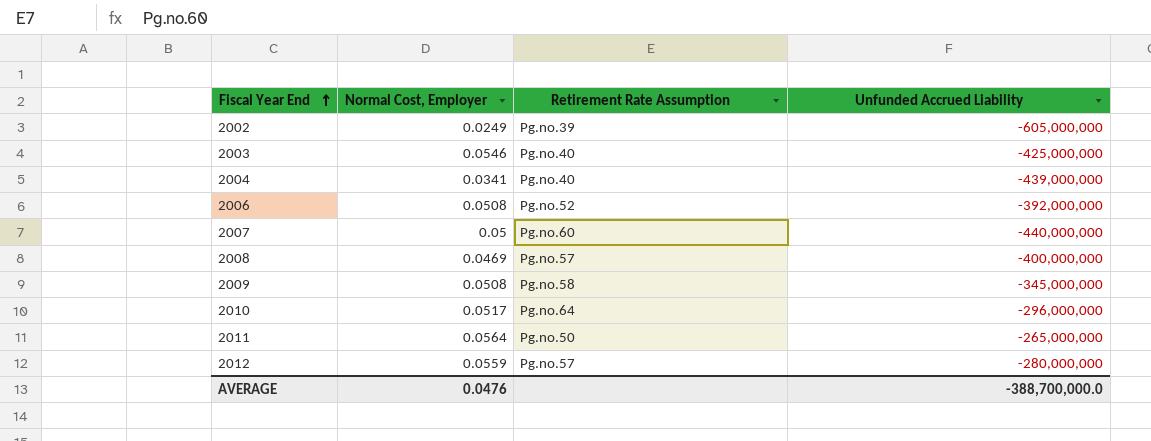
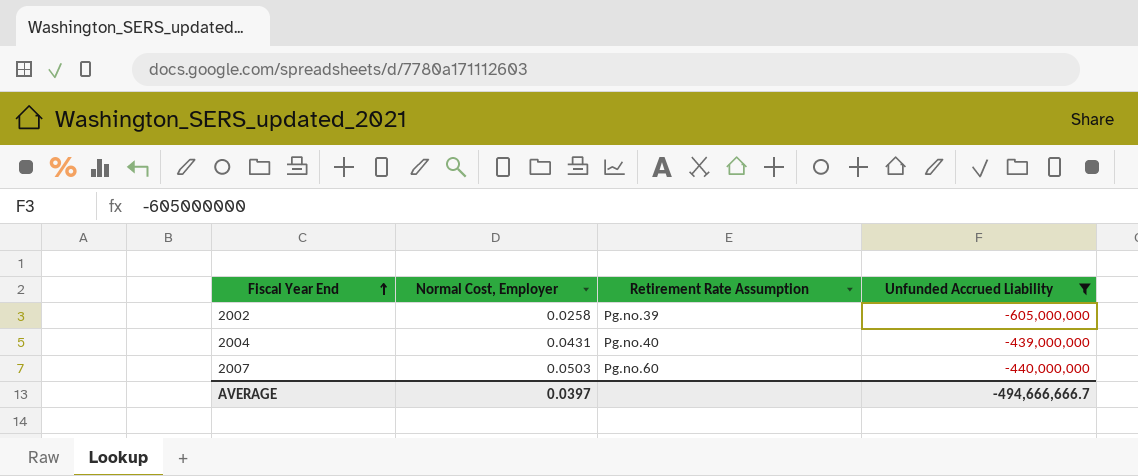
filter: none -> Unfunded Accrued Liability <= -439,000,000
2002 | Normal Cost, Employer: 0.0249 -> 0.0258
2004 | Normal Cost, Employer: 0.0341 -> 0.0431
2007 | Normal Cost, Employer: 0.05 -> 0.0503
AVERAGE | Normal Cost, Employer: 0.0476 -> 0.0397
AVERAGE | Unfunded Accrued Liability: -388,700,000.0 -> -494,666,666.7

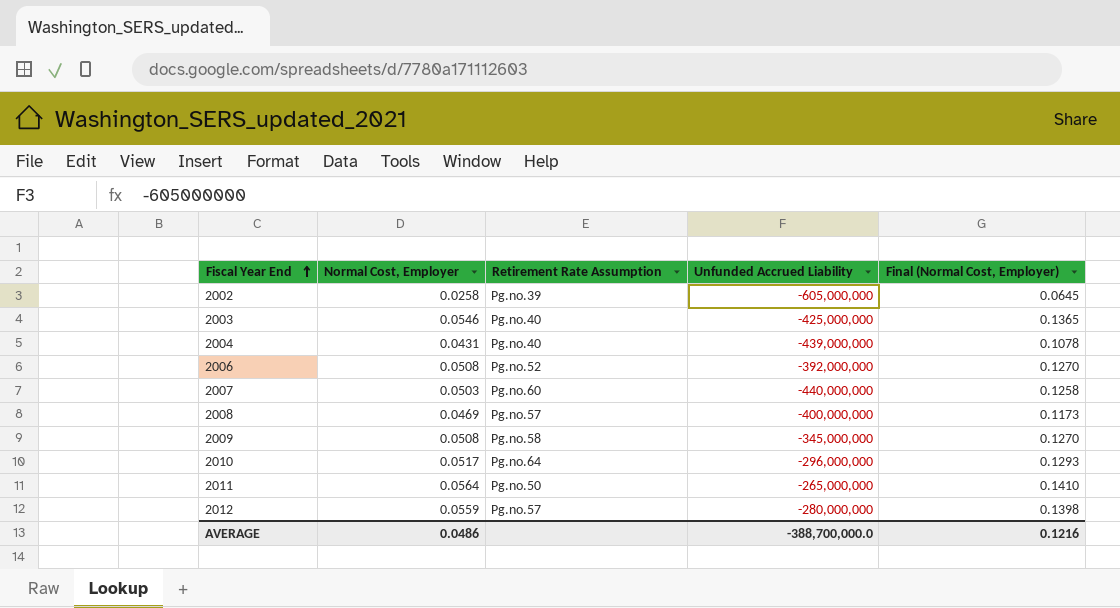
filter: Unfunded Accrued Liability <= -439,000,000 -> none
column Final (Normal Cost, Employer) | formula: none -> [Normal Cost, Employer] * 2.5
AVERAGE | Normal Cost, Employer: 0.0397 -> 0.0486
AVERAGE | Unfunded Accrued Liability: -494,666,666.7 -> -388,700,000.0

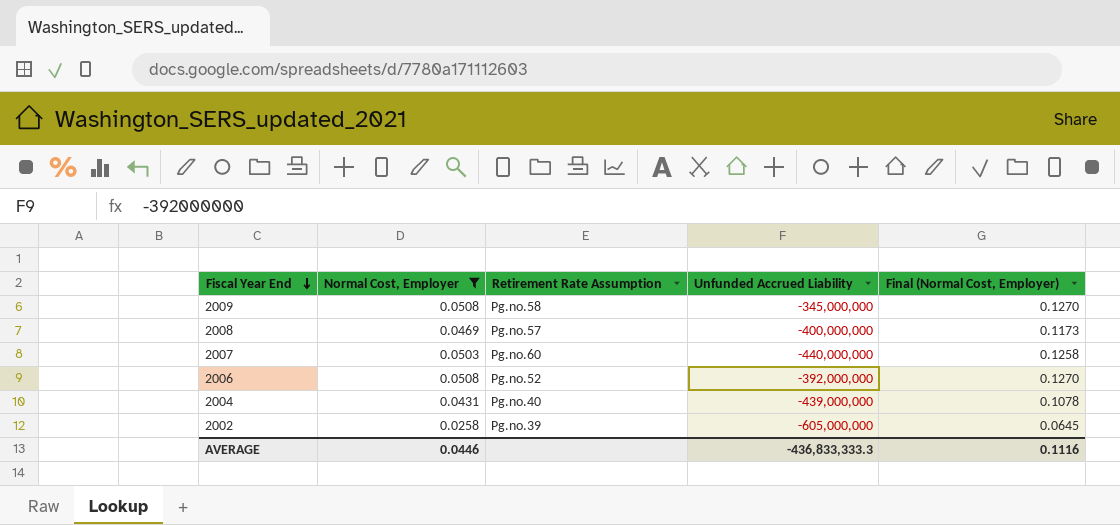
filter: none -> Normal Cost, Employer <= 0.0508
row order: Fiscal Year End ascending -> Fiscal Year End descending
AVERAGE | Normal Cost, Employer: 0.0486 -> 0.0446
AVERAGE | Unfunded Accrued Liability: -388,700,000.0 -> -436,833,333.3
AVERAGE | Final (Normal Cost, Employer): 0.1216 -> 0.1116

